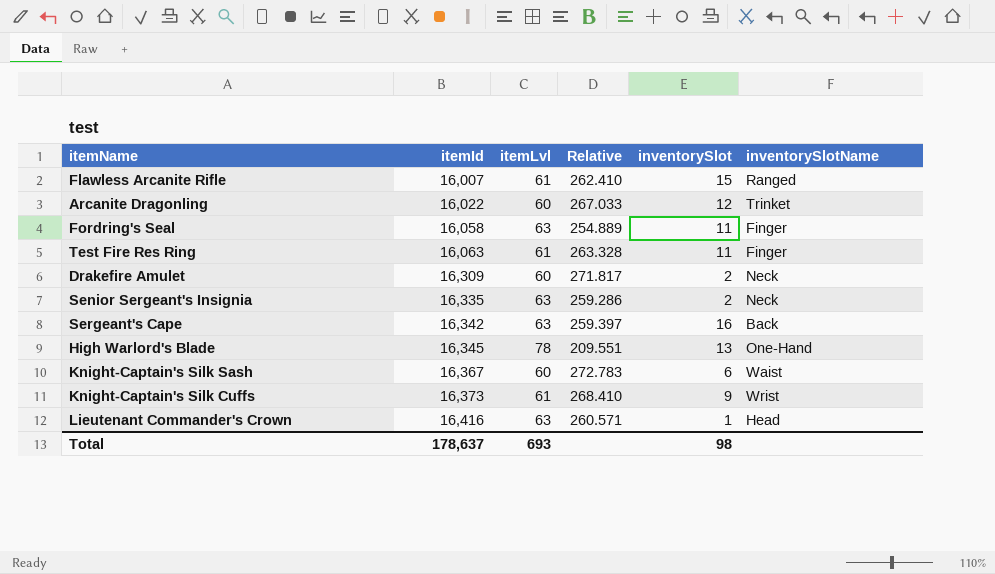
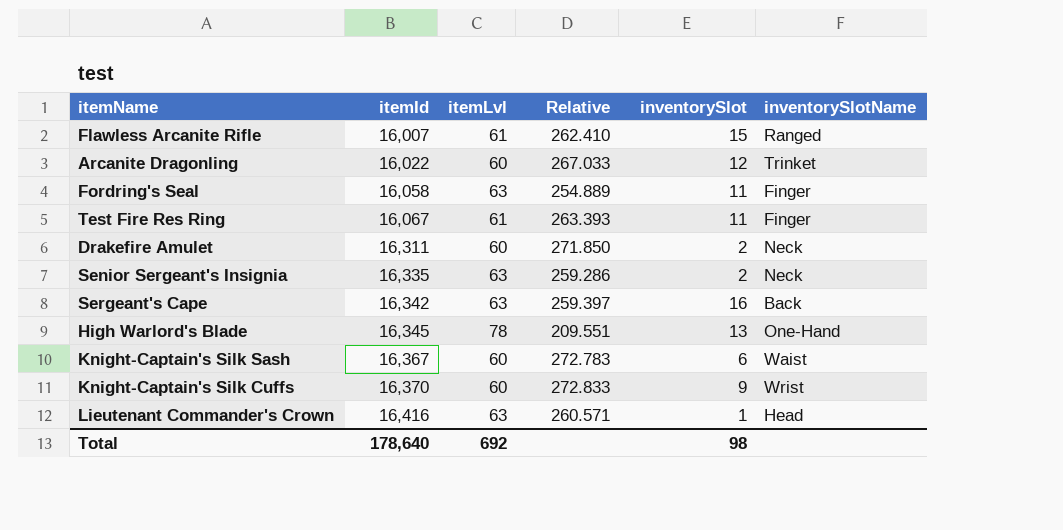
Test Fire Res Ring | itemId: 16,063 -> 16,067
Test Fire Res Ring | Relative: 263.328 -> 263.393
Drakefire Amulet | itemId: 16,309 -> 16,311
Drakefire Amulet | Relative: 271.817 -> 271.850
Knight-Captain's Silk Cuffs | itemId: 16,373 -> 16,370
Knight-Captain's Silk Cuffs | itemLvl: 61 -> 60
Knight-Captain's Silk Cuffs | Relative: 268.410 -> 272.833
Total | itemId: 178,637 -> 178,640
Total | itemLvl: 693 -> 692

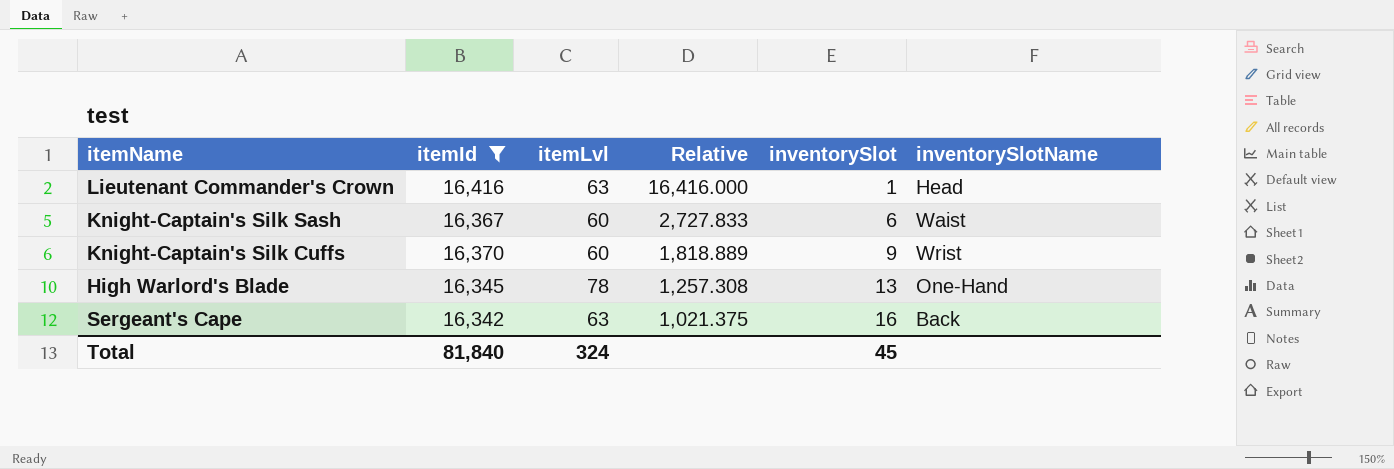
filter: none -> itemId >= 16,342
row order: itemId ascending -> Relative descending
column Relative | formula: [itemId] / [itemLvl] -> [itemId] / [inventorySlot]
Total | itemId: 178,640 -> 81,840
Total | itemLvl: 692 -> 324
Total | inventorySlot: 98 -> 45

